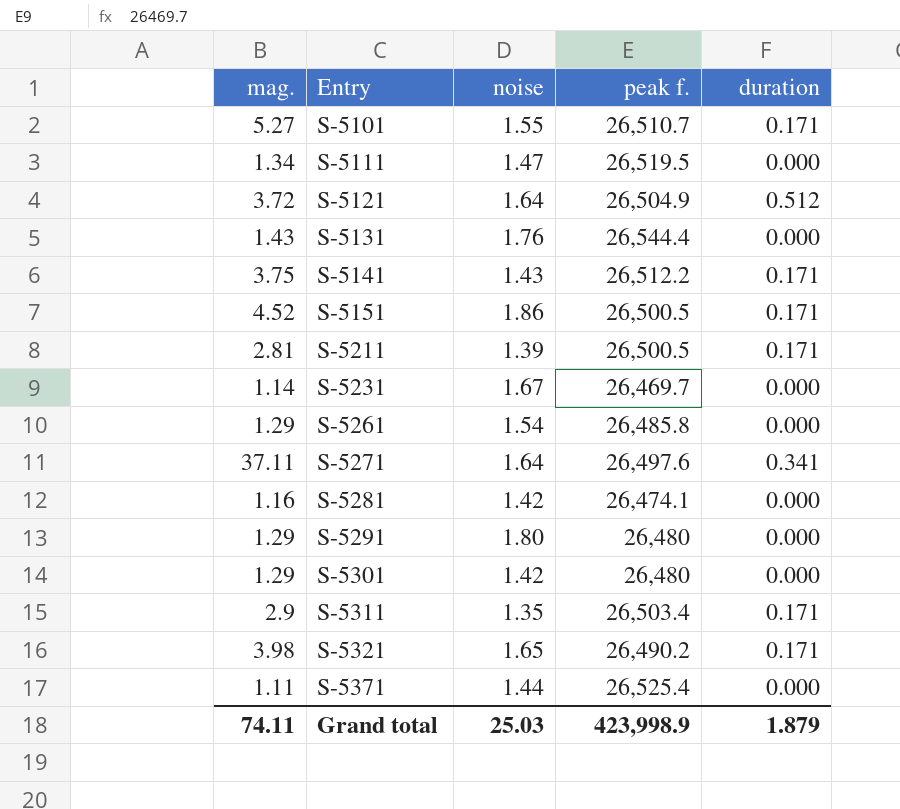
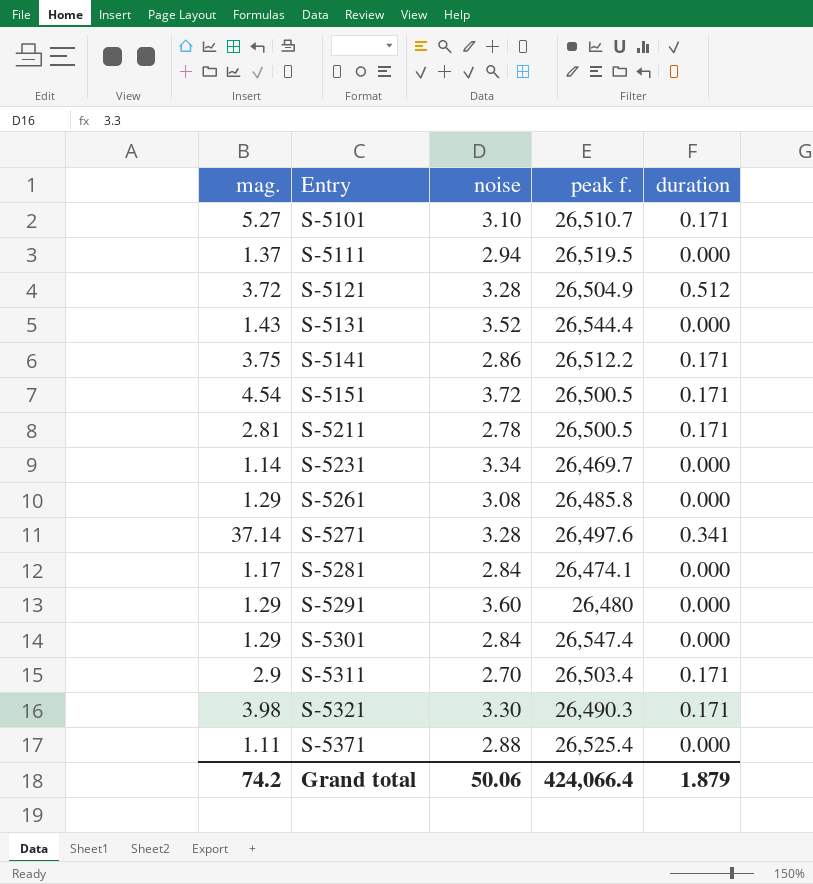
S-5101 | noise: 1.55 -> 3.10
S-5111 | mag.: 1.34 -> 1.37
S-5111 | noise: 1.47 -> 2.94
S-5121 | noise: 1.64 -> 3.28
S-5131 | noise: 1.76 -> 3.52
S-5141 | noise: 1.43 -> 2.86
S-5151 | mag.: 4.52 -> 4.54
S-5151 | noise: 1.86 -> 3.72
S-5211 | noise: 1.39 -> 2.78
S-5231 | noise: 1.67 -> 3.34
S-5261 | noise: 1.54 -> 3.08
S-5271 | mag.: 37.11 -> 37.14
S-5271 | noise: 1.64 -> 3.28
S-5281 | mag.: 1.16 -> 1.17
S-5281 | noise: 1.42 -> 2.84
S-5291 | noise: 1.80 -> 3.60
S-5301 | noise: 1.42 -> 2.84
S-5301 | peak f.: 26,480 -> 26,547.4
S-5311 | noise: 1.35 -> 2.70
S-5321 | noise: 1.65 -> 3.30
S-5321 | peak f.: 26,490.2 -> 26,490.3
S-5371 | noise: 1.44 -> 2.88
Grand total | mag.: 74.11 -> 74.2
Grand total | noise: 25.03 -> 50.06
Grand total | peak f.: 423,998.9 -> 424,066.4

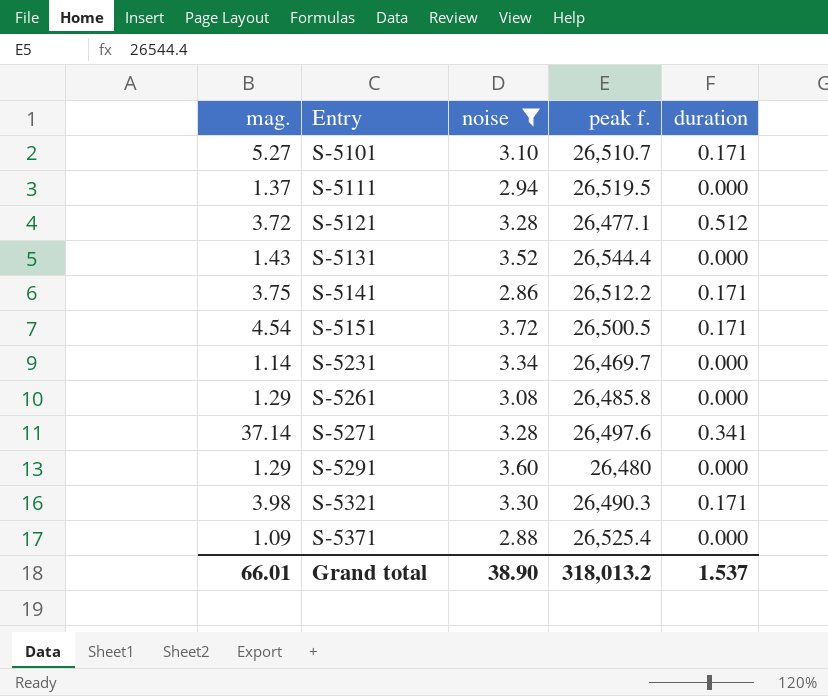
filter: none -> noise >= 2.86
S-5121 | peak f.: 26,504.9 -> 26,477.1
S-5371 | mag.: 1.11 -> 1.09
Grand total | mag.: 74.2 -> 66.01
Grand total | noise: 50.06 -> 38.90
Grand total | peak f.: 424,066.4 -> 318,013.2
Grand total | duration: 1.879 -> 1.537

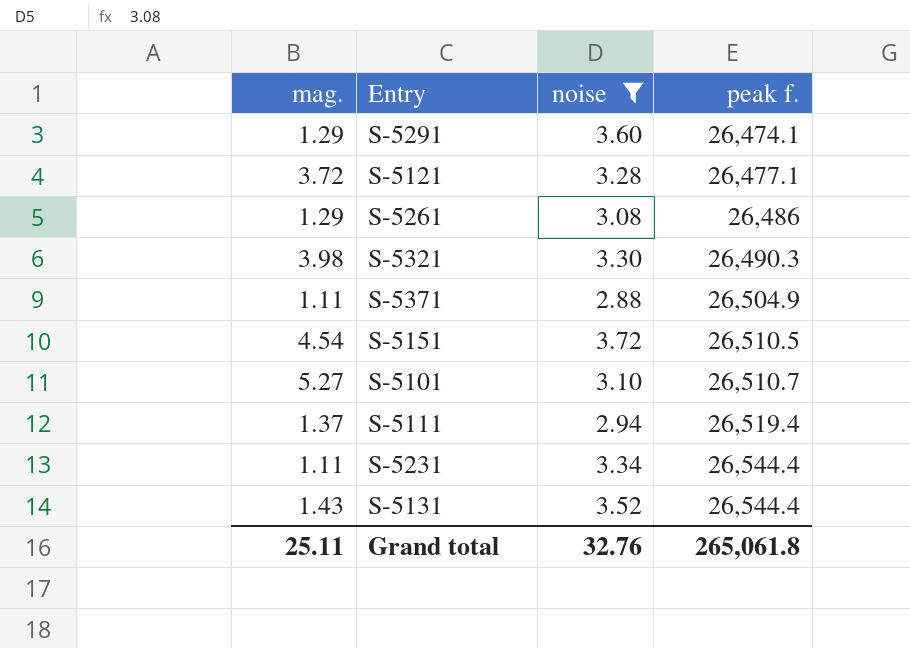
row order: Entry ascending -> peak f. ascending
column duration | position: 5 -> none
row S-5141: 3.75 | 2.86 | 26,512.2 | 0.171 -> none
row S-5271: 37.14 | 3.28 | 26,497.6 | 0.341 -> none
S-5291 | peak f.: 26,480 -> 26,474.1
S-5261 | peak f.: 26,485.8 -> 26,486
S-5371 | mag.: 1.09 -> 1.11
S-5371 | peak f.: 26,525.4 -> 26,504.9
S-5151 | peak f.: 26,500.5 -> 26,510.5
S-5111 | peak f.: 26,519.5 -> 26,519.4
S-5231 | mag.: 1.14 -> 1.11
S-5231 | peak f.: 26,469.7 -> 26,544.4
Grand total | mag.: 66.01 -> 25.11
Grand total | noise: 38.90 -> 32.76
Grand total | peak f.: 318,013.2 -> 265,061.8

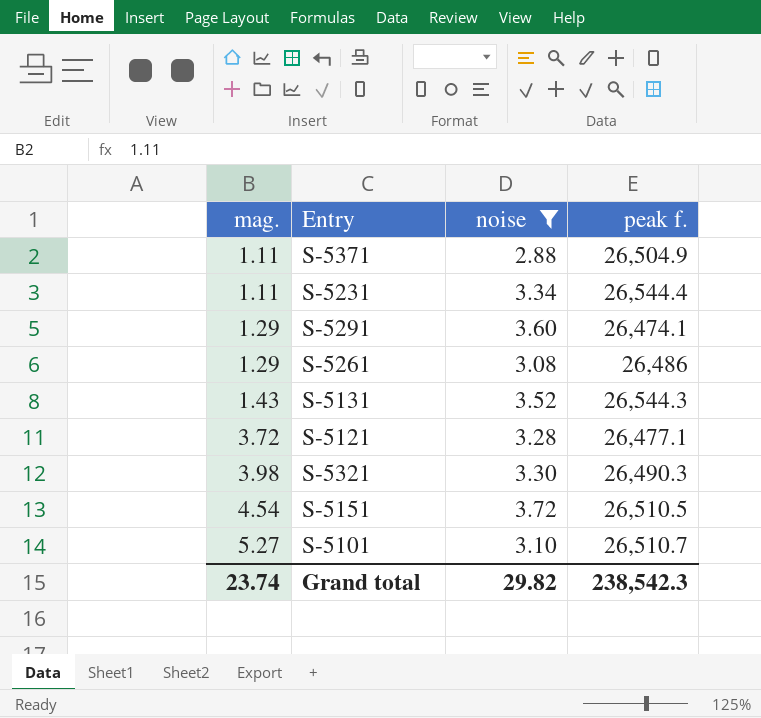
row order: peak f. ascending -> mag. ascending
row S-5111: 1.37 | 2.94 | 26,519.4 -> none
S-5131 | peak f.: 26,544.4 -> 26,544.3
Grand total | mag.: 25.11 -> 23.74
Grand total | noise: 32.76 -> 29.82
Grand total | peak f.: 265,061.8 -> 238,542.3

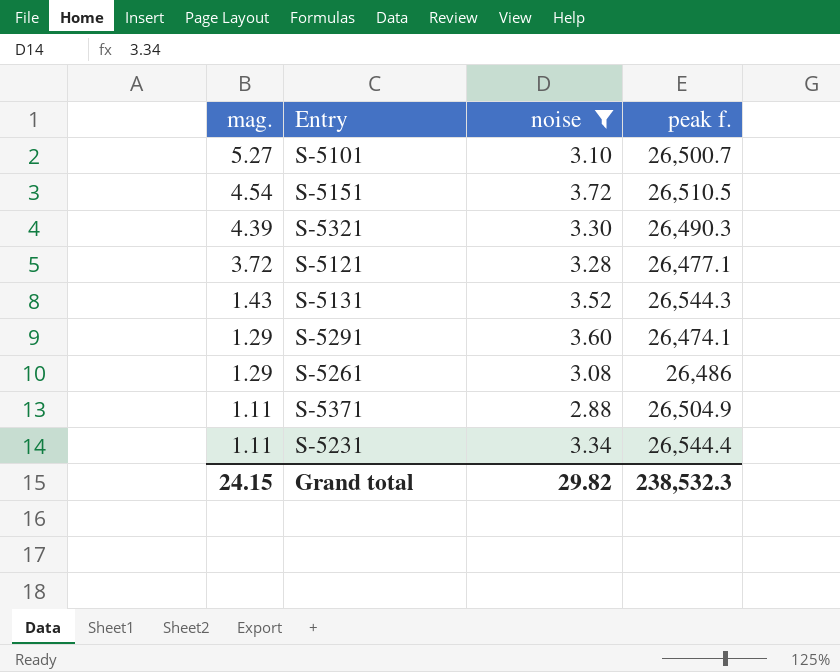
row order: mag. ascending -> mag. descending
S-5101 | peak f.: 26,510.7 -> 26,500.7
S-5321 | mag.: 3.98 -> 4.39
Grand total | mag.: 23.74 -> 24.15
Grand total | peak f.: 238,542.3 -> 238,532.3

